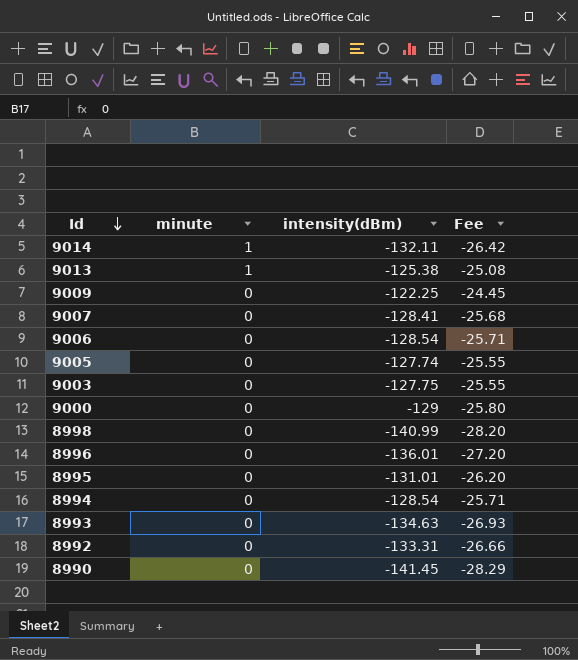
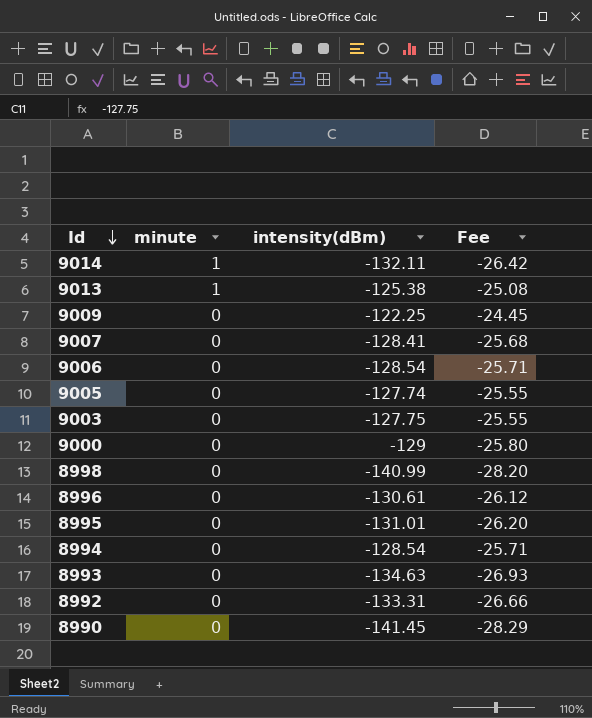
8996 | intensity(dBm): -136.01 -> -130.61
8996 | Fee: -27.20 -> -26.12

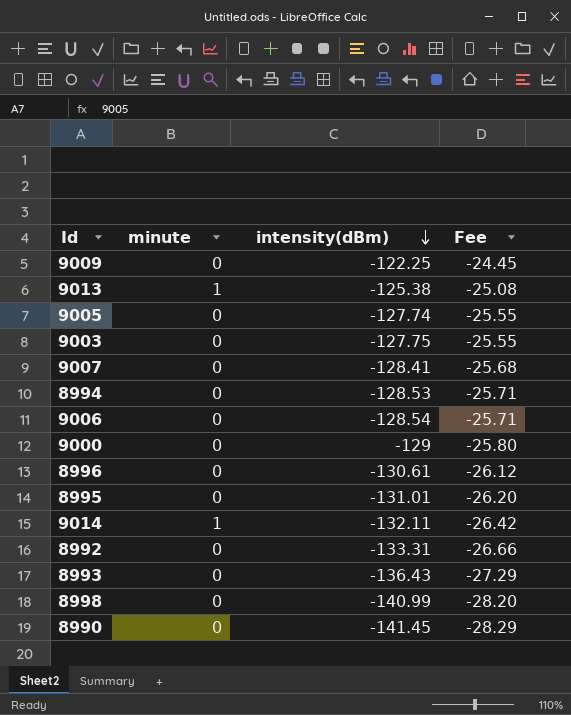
row order: Id descending -> intensity(dBm) descending
8994 | intensity(dBm): -128.54 -> -128.53
8993 | intensity(dBm): -134.63 -> -136.43
8993 | Fee: -26.93 -> -27.29

